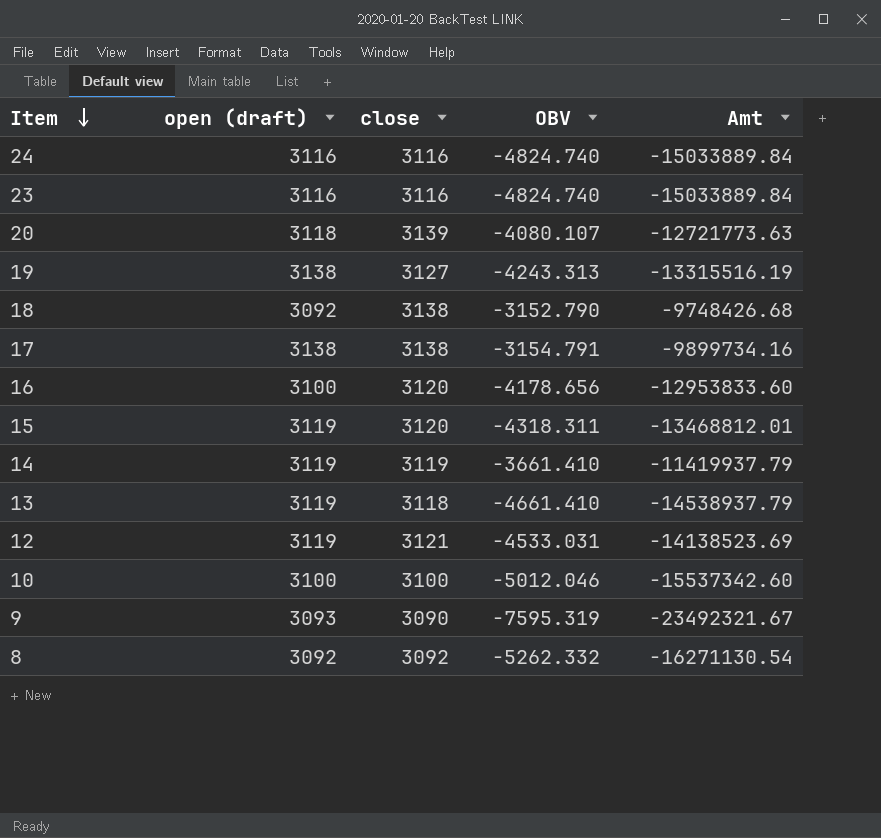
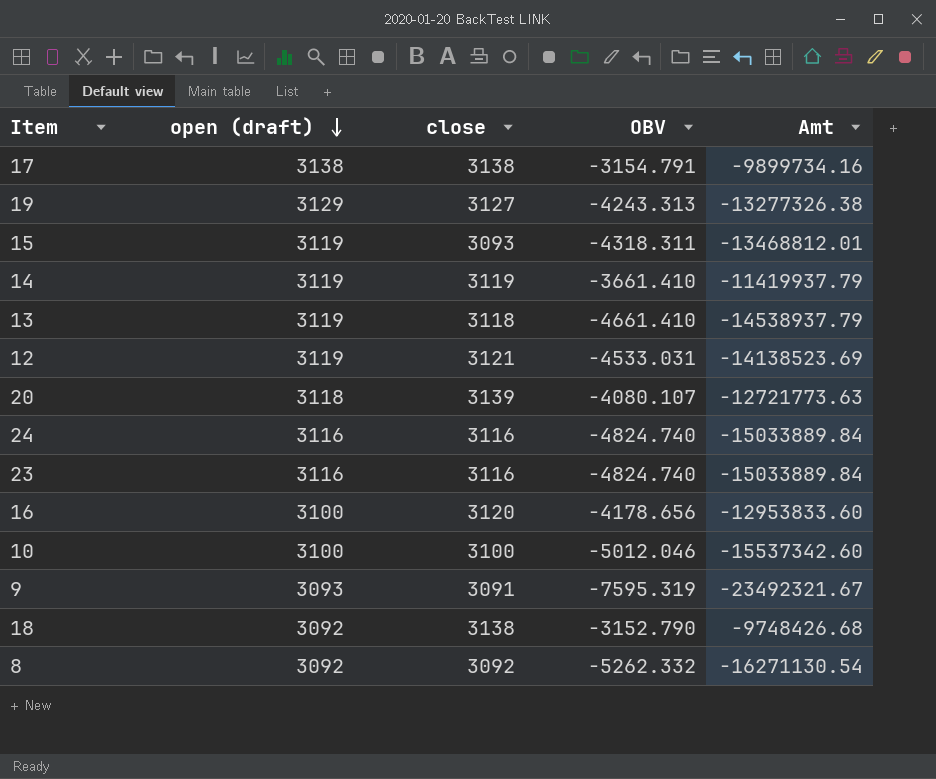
row order: Item descending -> open (draft) descending
19 | open (draft): 3138 -> 3129
19 | Amt: -13315516.19 -> -13277326.38
15 | close: 3120 -> 3093
9 | close: 3090 -> 3091

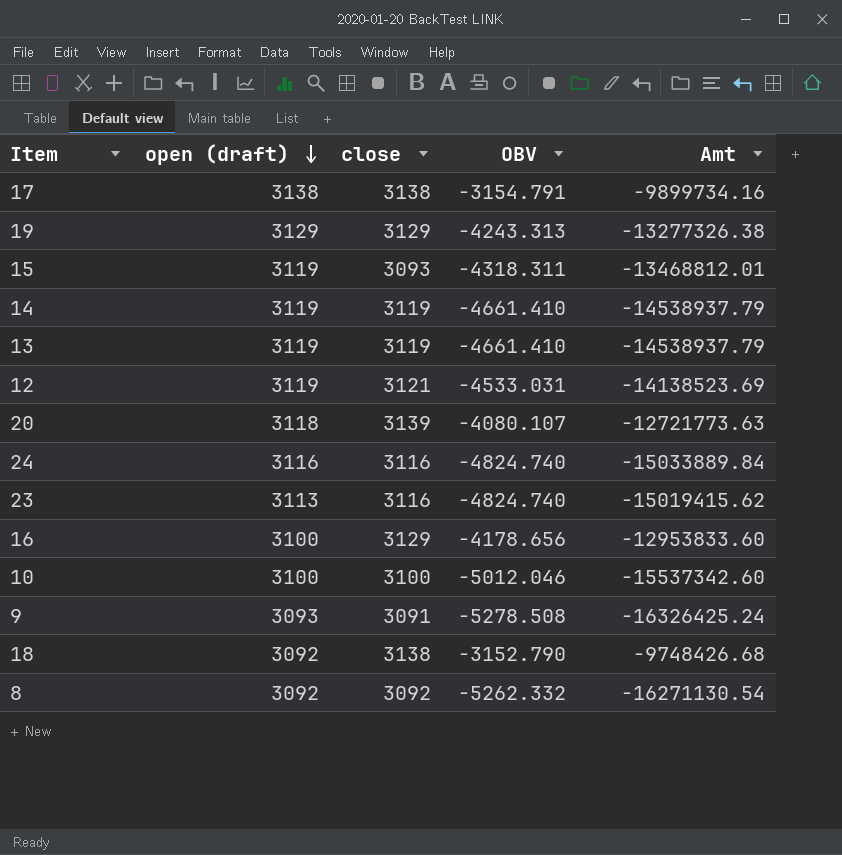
19 | close: 3127 -> 3129
14 | OBV: -3661.410 -> -4661.410
14 | Amt: -11419937.79 -> -14538937.79
13 | close: 3118 -> 3119
23 | open (draft): 3116 -> 3113
23 | Amt: -15033889.84 -> -15019415.62
16 | close: 3120 -> 3129
9 | OBV: -7595.319 -> -5278.508
9 | Amt: -23492321.67 -> -16326425.24

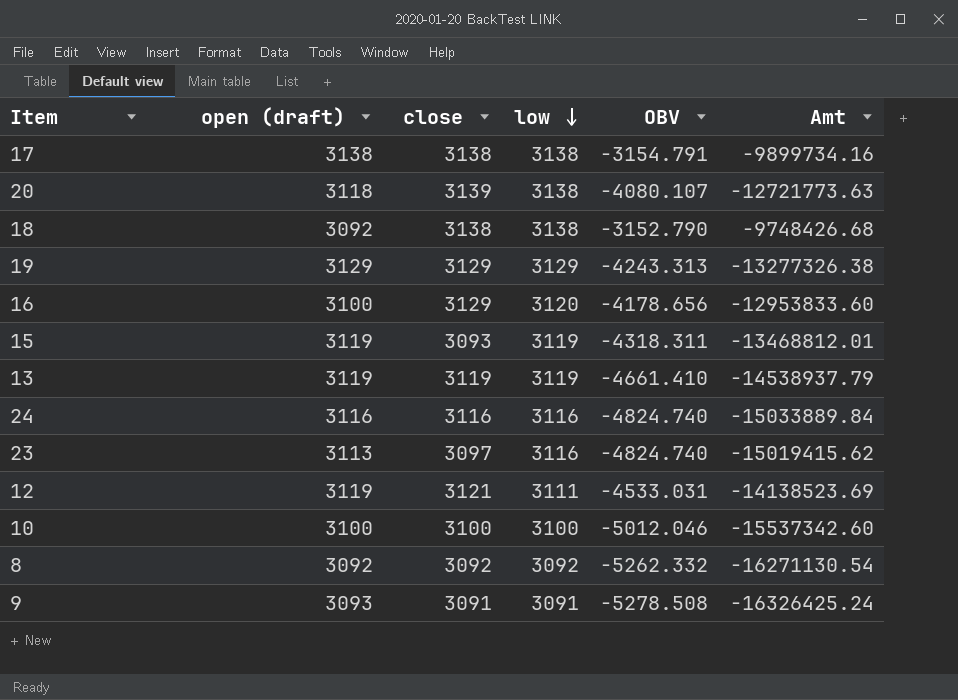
row order: open (draft) descending -> low descending
column low | position: none -> 4
row 14: 3119 | 3119 | -4661.410 | -14538937.79 -> none
23 | close: 3116 -> 3097

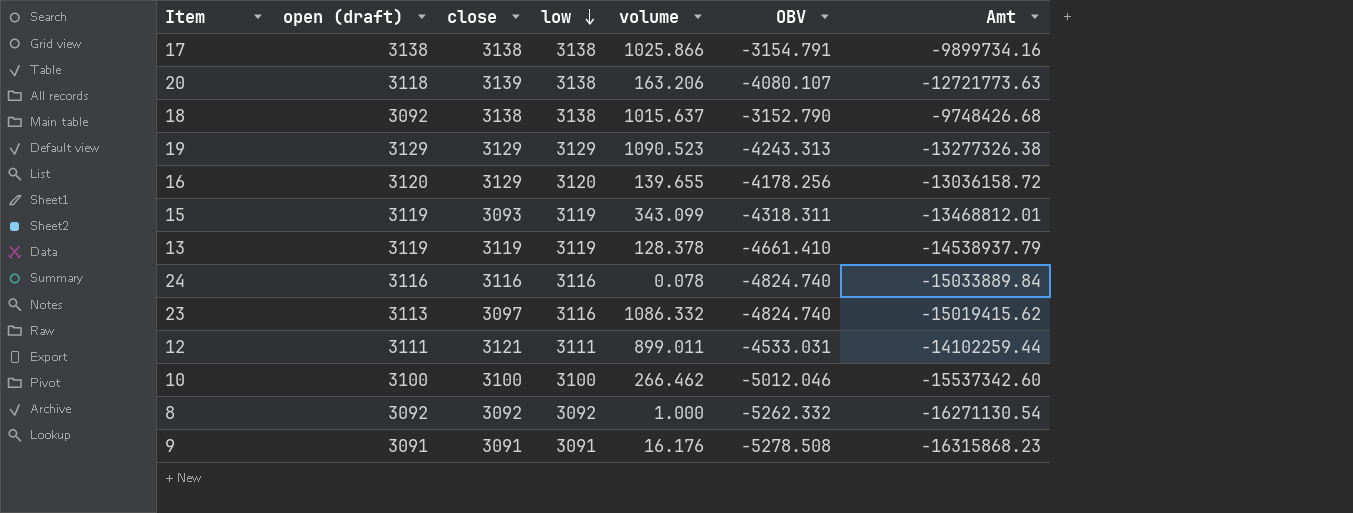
column volume | position: none -> 5
16 | open (draft): 3100 -> 3120
16 | OBV: -4178.656 -> -4178.256
16 | Amt: -12953833.60 -> -13036158.72
12 | open (draft): 3119 -> 3111
12 | Amt: -14138523.69 -> -14102259.44
9 | open (draft): 3093 -> 3091
9 | Amt: -16326425.24 -> -16315868.23

